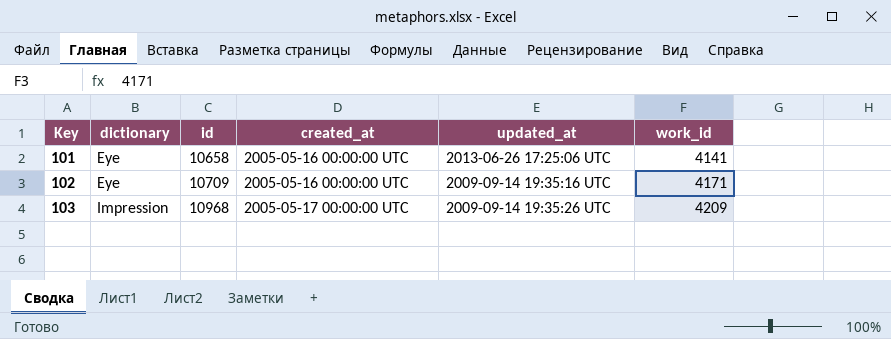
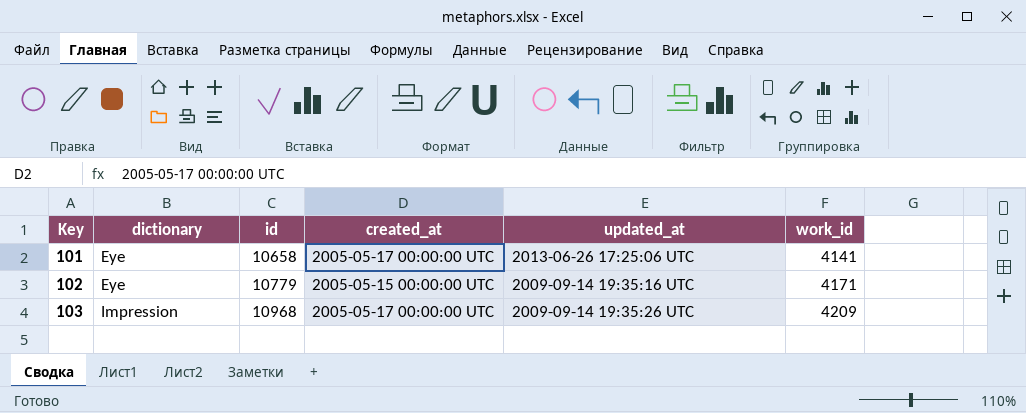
101 | created_at: 2005-05-16 00:00:00 UTC -> 2005-05-17 00:00:00 UTC
102 | id: 10709 -> 10779
102 | created_at: 2005-05-16 00:00:00 UTC -> 2005-05-15 00:00:00 UTC

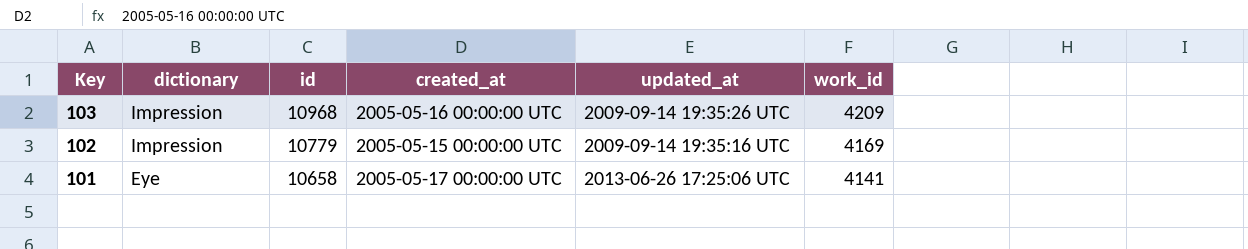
row order: Key ascending -> Key descending
103 | created_at: 2005-05-17 00:00:00 UTC -> 2005-05-16 00:00:00 UTC
102 | dictionary: Eye -> Impression
102 | work_id: 4171 -> 4169

